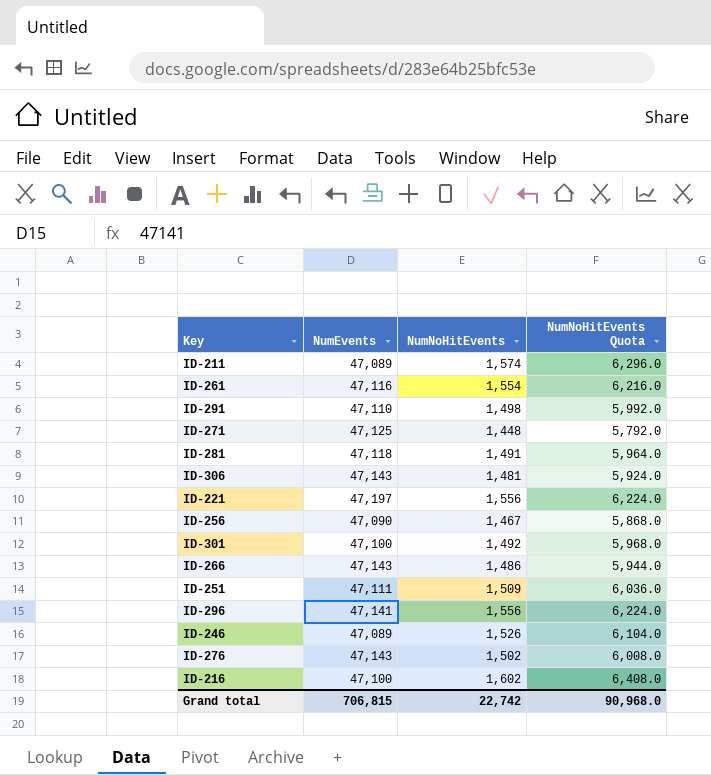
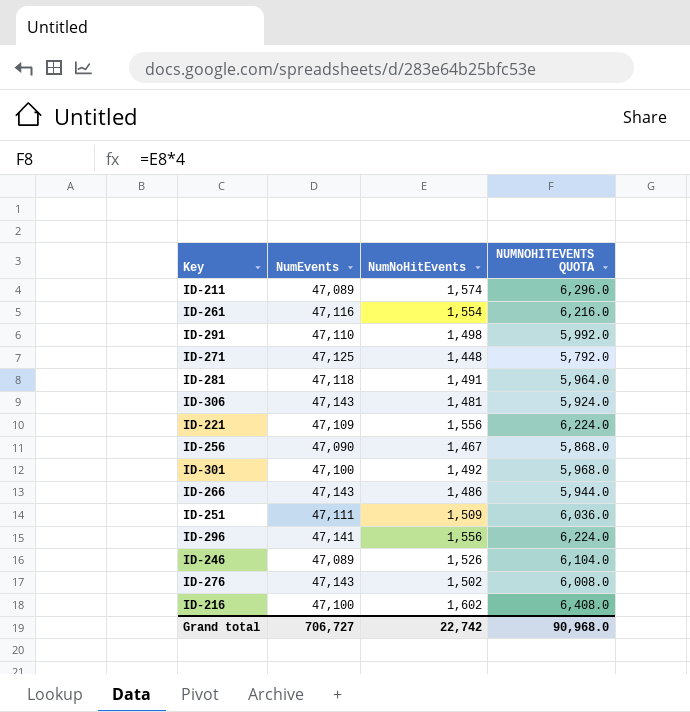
column name: NumNoHitEvents Quota -> NUMNOHITEVENTS QUOTA
ID-221 | NumEvents: 47,197 -> 47,109
Grand total | NumEvents: 706,815 -> 706,727

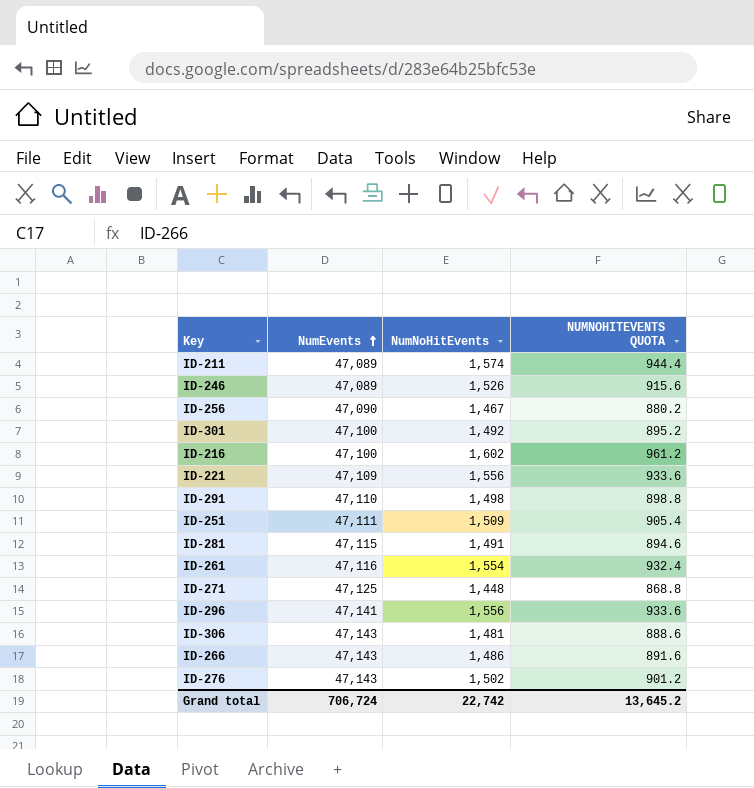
row order: none -> NumEvents ascending
column NUMNOHITEVENTS QUOTA | formula: [NumNoHitEvents] * 4 -> [NumNoHitEvents] * 0.6
ID-281 | NumEvents: 47,118 -> 47,115
Grand total | NumEvents: 706,727 -> 706,724
Grand total | NUMNOHITEVENTS QUOTA: 90,968.0 -> 13,645.2

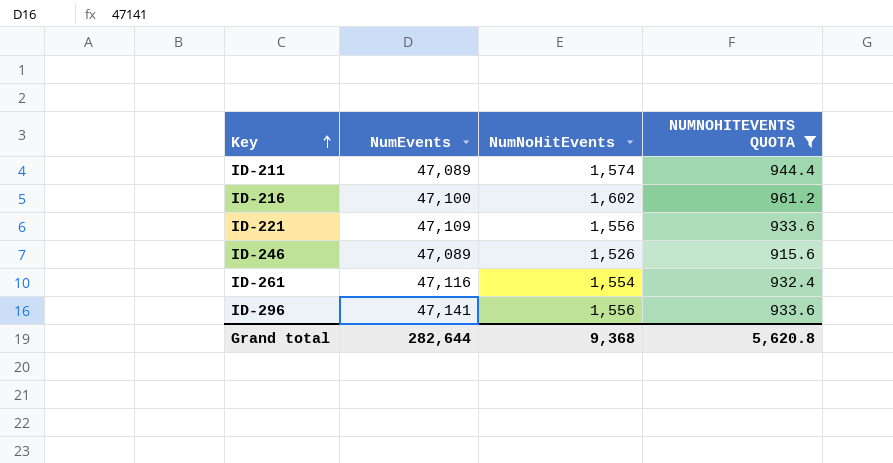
filter: none -> NUMNOHITEVENTS QUOTA >= 915.6
row order: NumEvents ascending -> Key ascending
Grand total | NumEvents: 706,724 -> 282,644
Grand total | NumNoHitEvents: 22,742 -> 9,368
Grand total | NUMNOHITEVENTS QUOTA: 13,645.2 -> 5,620.8

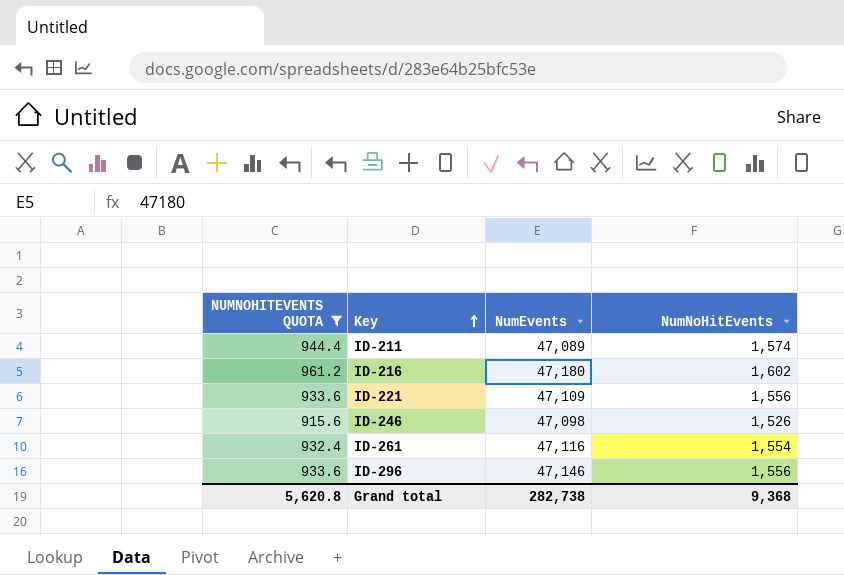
column NUMNOHITEVENTS QUOTA | position: 4 -> 1
ID-216 | NumEvents: 47,100 -> 47,180
ID-246 | NumEvents: 47,089 -> 47,098
ID-296 | NumEvents: 47,141 -> 47,146
Grand total | NumEvents: 282,644 -> 282,738

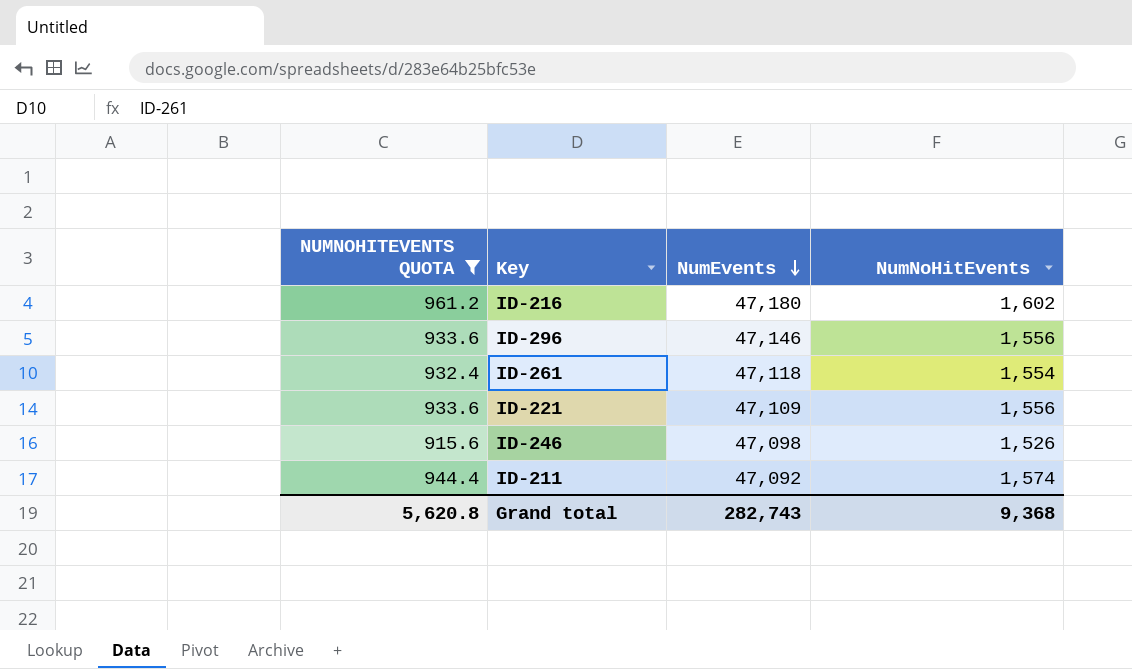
row order: Key ascending -> NumEvents descending
ID-261 | NumEvents: 47,116 -> 47,118
ID-211 | NumEvents: 47,089 -> 47,092
Grand total | NumEvents: 282,738 -> 282,743

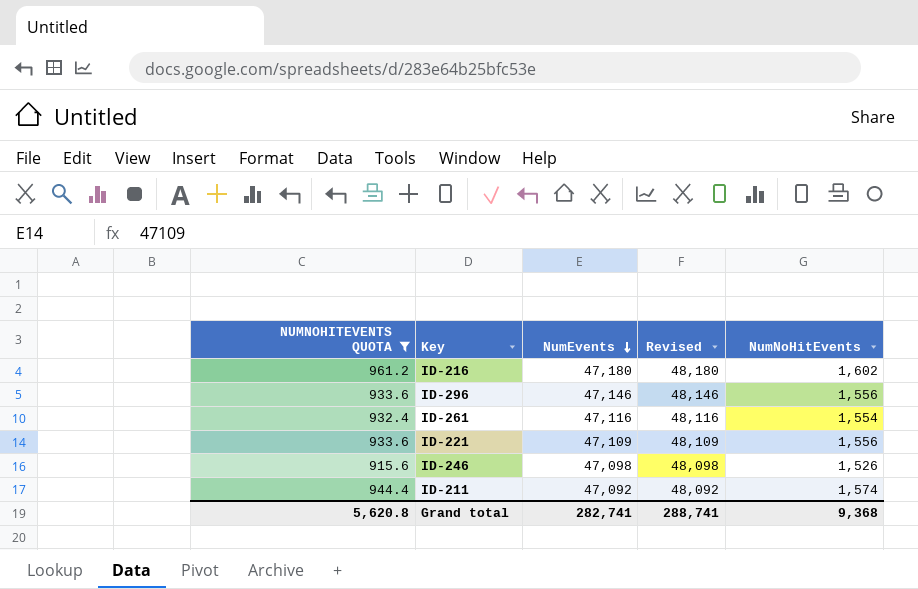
column Revised | formula: none -> [NumEvents] + 1000
ID-261 | NumEvents: 47,118 -> 47,116
Grand total | NumEvents: 282,743 -> 282,741

